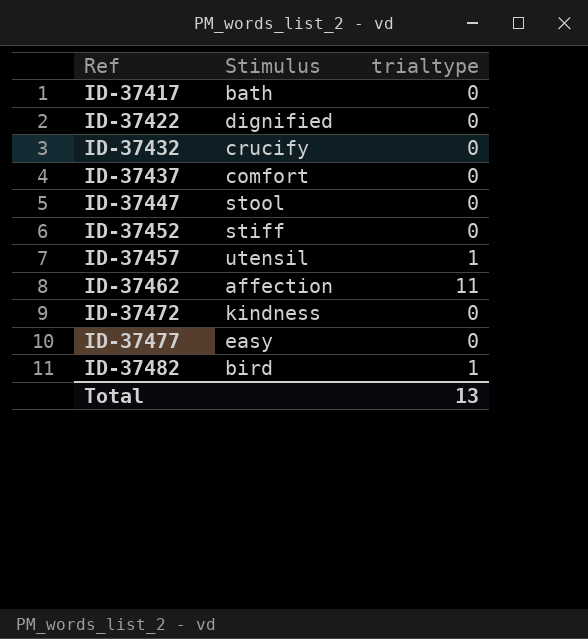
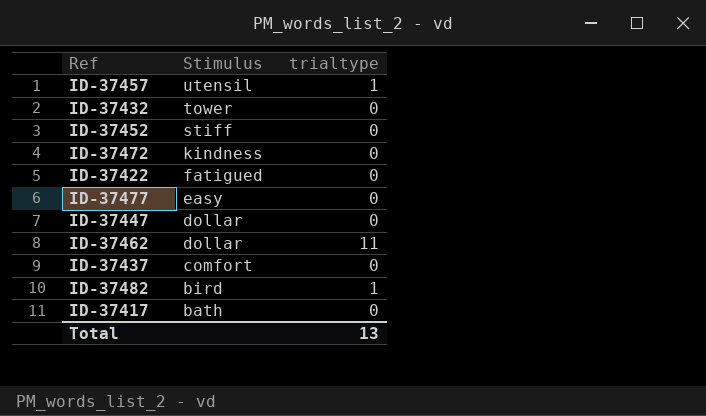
row order: Ref ascending -> Stimulus descending
ID-37432 | Stimulus: crucify -> tower
ID-37422 | Stimulus: dignified -> fatigued
ID-37447 | Stimulus: stool -> dollar
ID-37462 | Stimulus: affection -> dollar

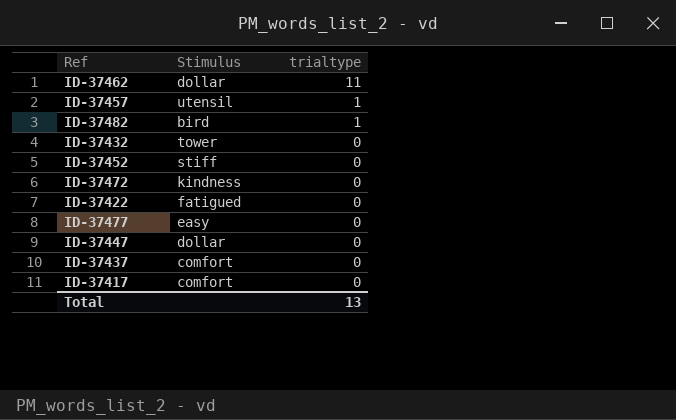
row order: Stimulus descending -> trialtype descending
ID-37417 | Stimulus: bath -> comfort

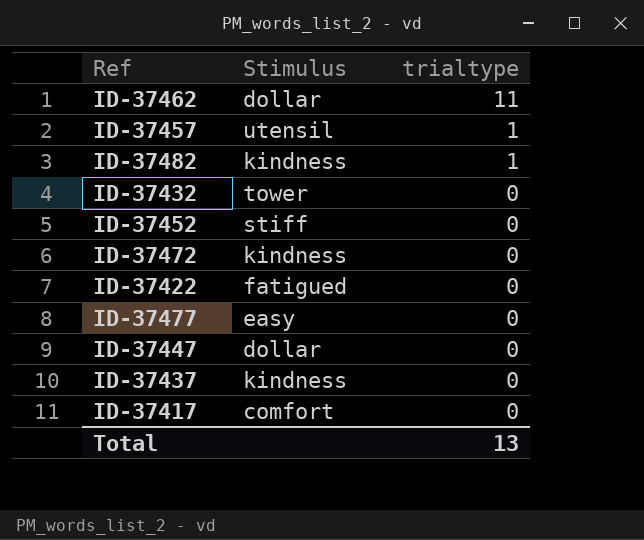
ID-37482 | Stimulus: bird -> kindness
ID-37437 | Stimulus: comfort -> kindness

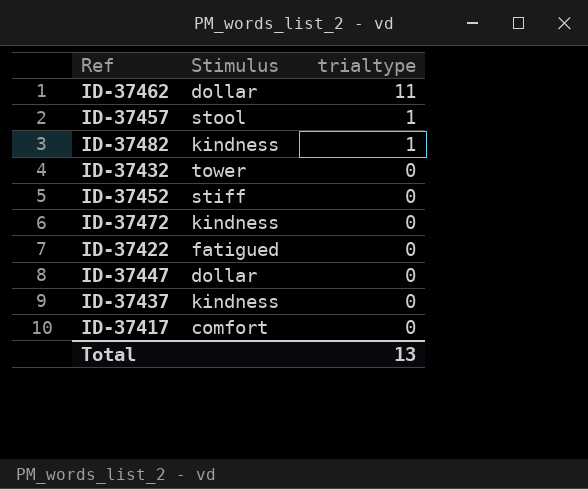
row ID-37477: easy | 0 -> none
ID-37457 | Stimulus: utensil -> stool

